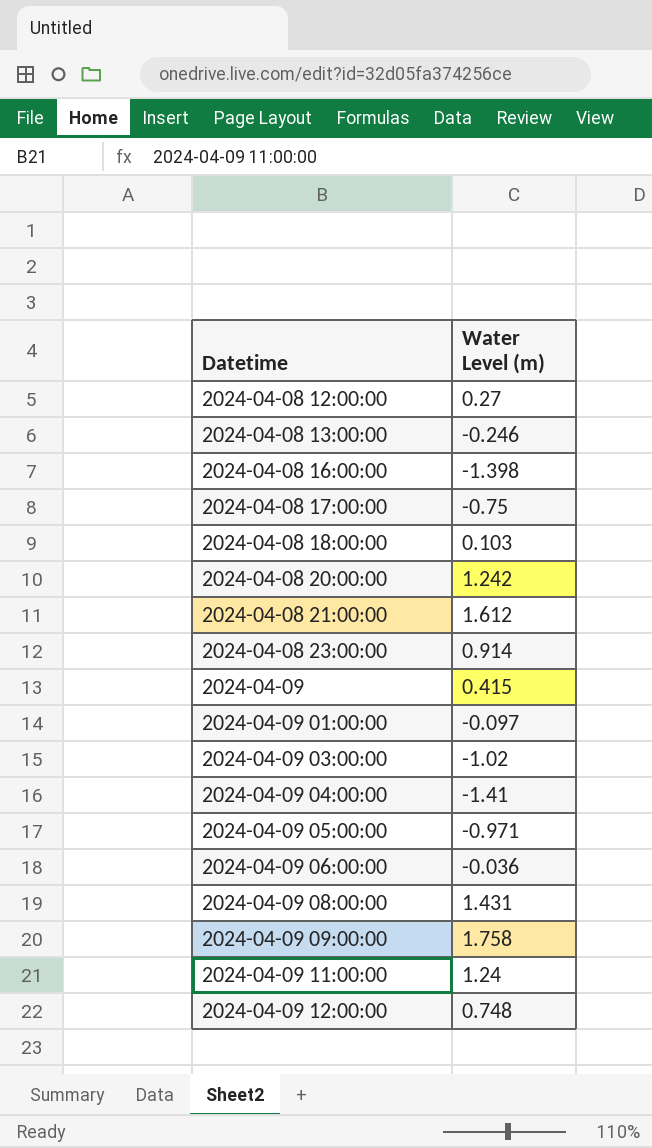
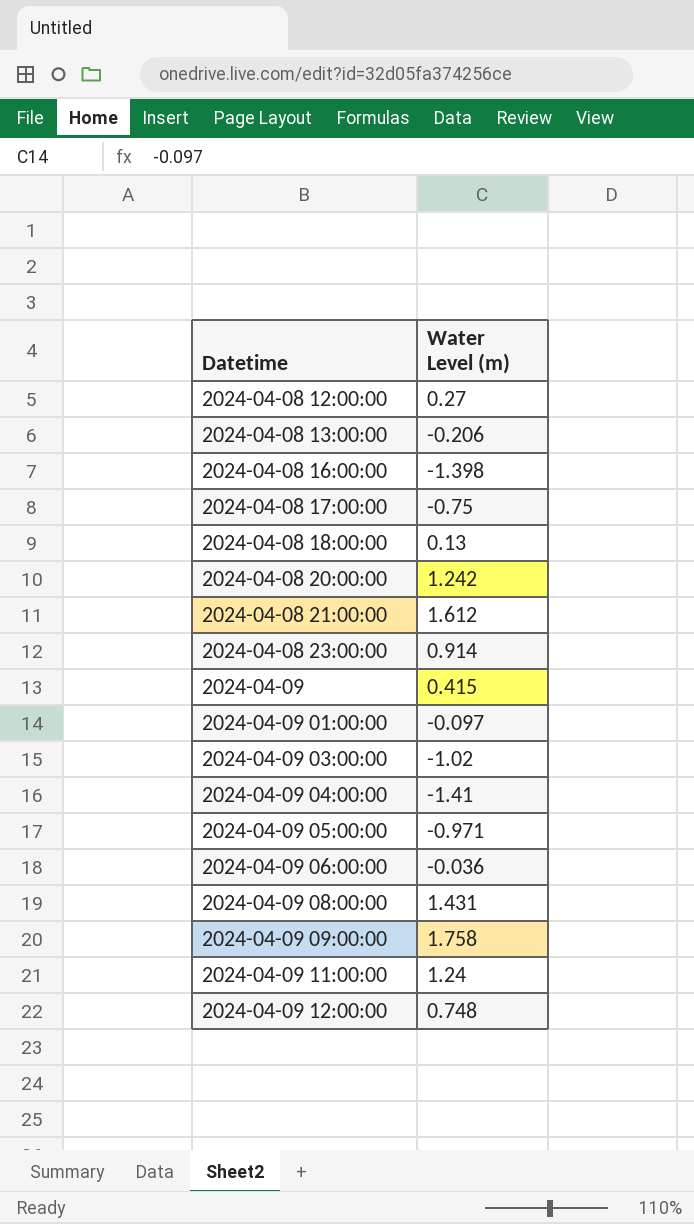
2024-04-08 13:00:00 | Water Level (m): -0.246 -> -0.206
2024-04-08 18:00:00 | Water Level (m): 0.103 -> 0.13

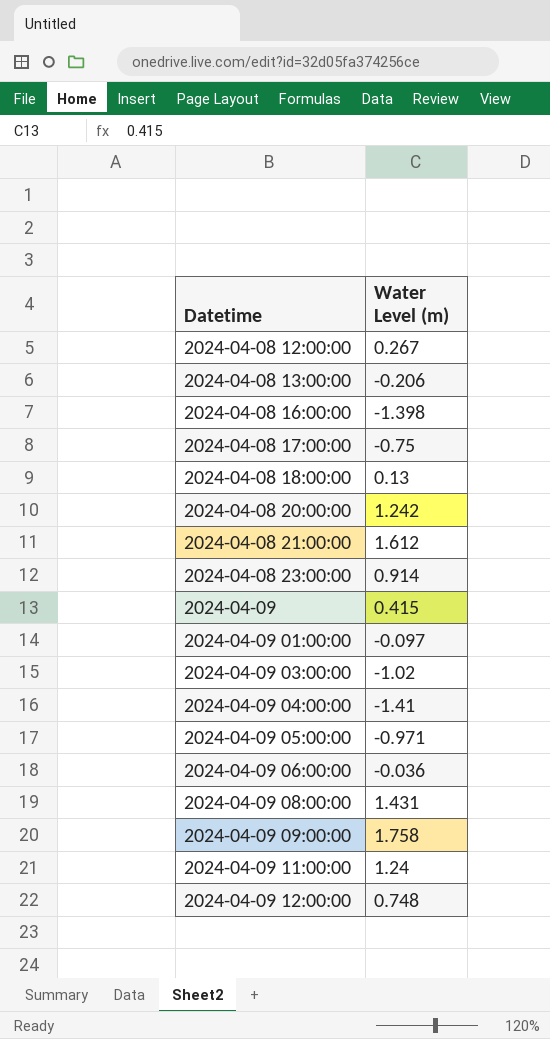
2024-04-08 12:00:00 | Water Level (m): 0.27 -> 0.267

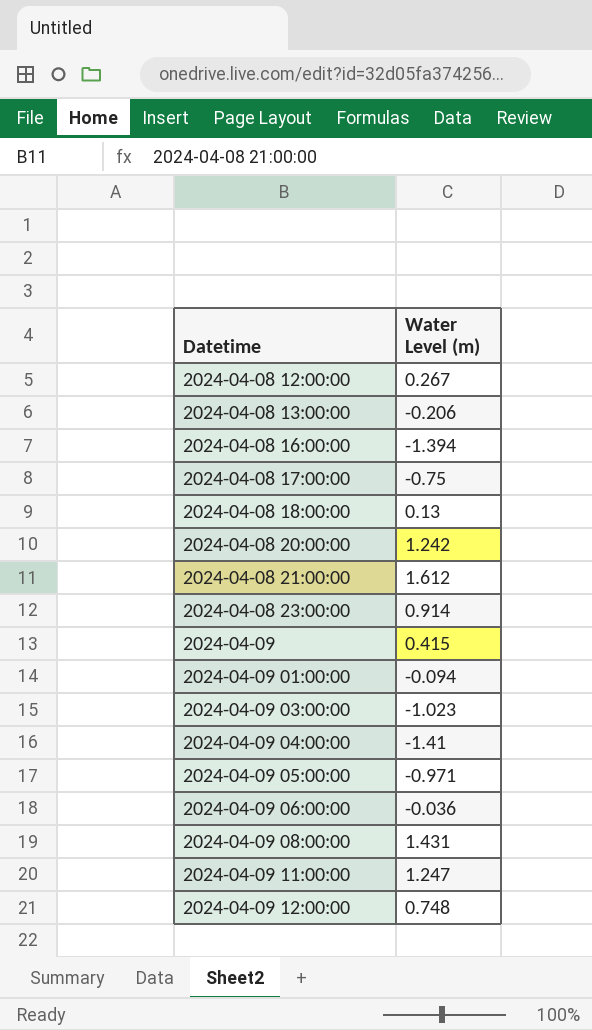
row 2024-04-09 09:00:00: 1.758 -> none
2024-04-08 16:00:00 | Water Level (m): -1.398 -> -1.394
2024-04-09 01:00:00 | Water Level (m): -0.097 -> -0.094
2024-04-09 03:00:00 | Water Level (m): -1.02 -> -1.023
2024-04-09 11:00:00 | Water Level (m): 1.24 -> 1.247

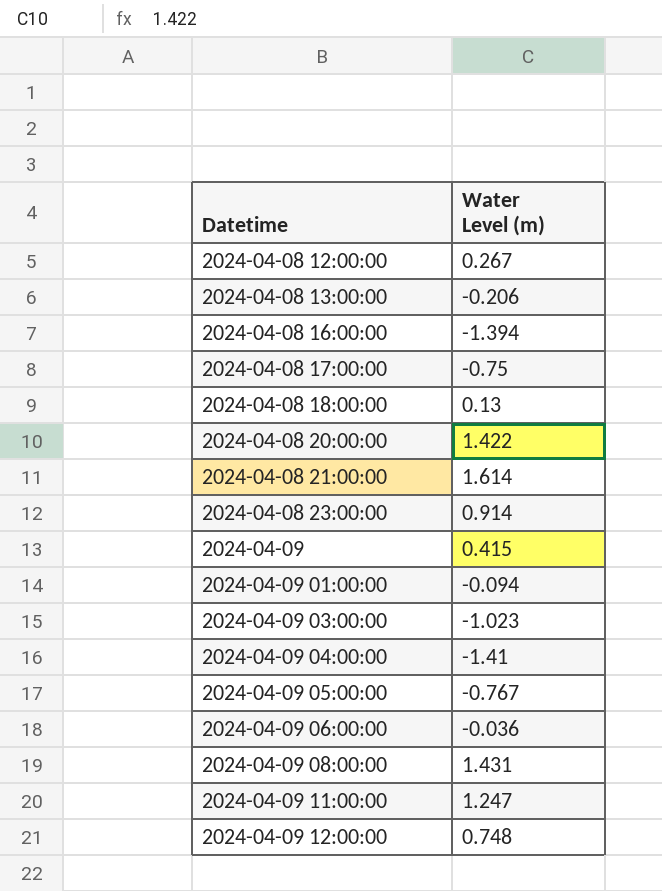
2024-04-08 20:00:00 | Water Level (m): 1.242 -> 1.422
2024-04-08 21:00:00 | Water Level (m): 1.612 -> 1.614
2024-04-09 05:00:00 | Water Level (m): -0.971 -> -0.767

